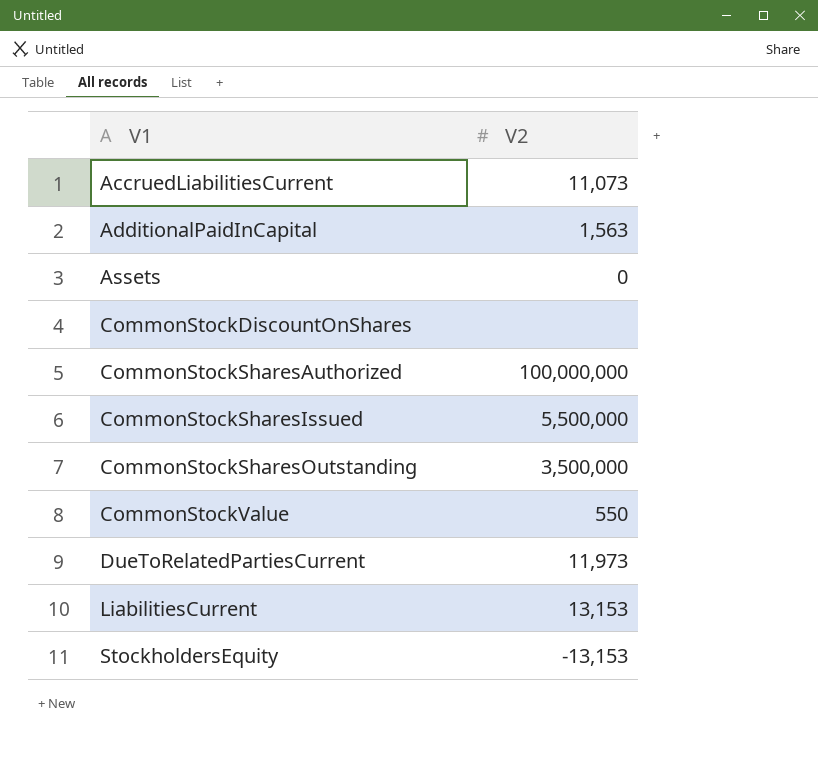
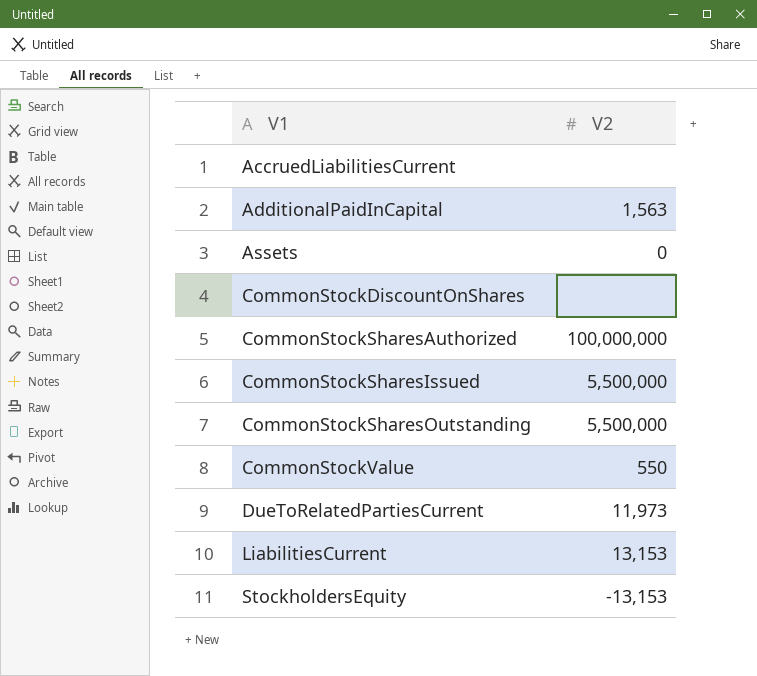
AccruedLiabilitiesCurrent | V2: 11,073 -> none
CommonStockSharesOutstanding | V2: 3,500,000 -> 5,500,000

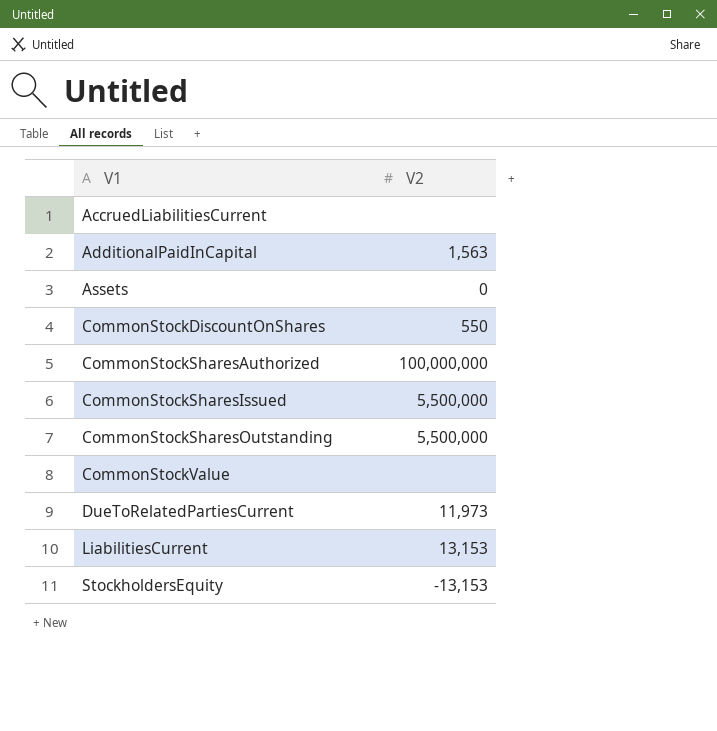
CommonStockDiscountOnShares | V2: none -> 550
CommonStockValue | V2: 550 -> none

